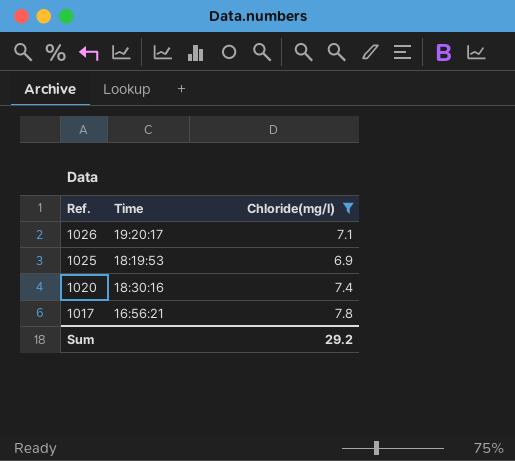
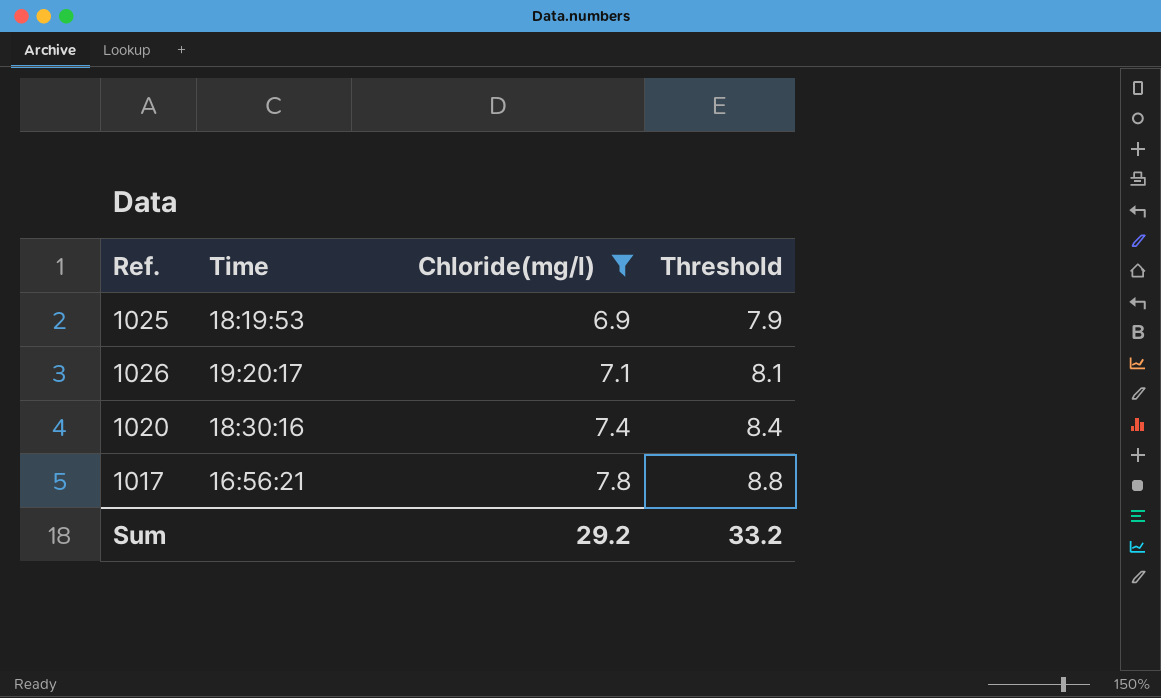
row order: Ref. descending -> Chloride(mg/l) ascending
column Threshold | formula: none -> [Chloride(mg/l)] + 1

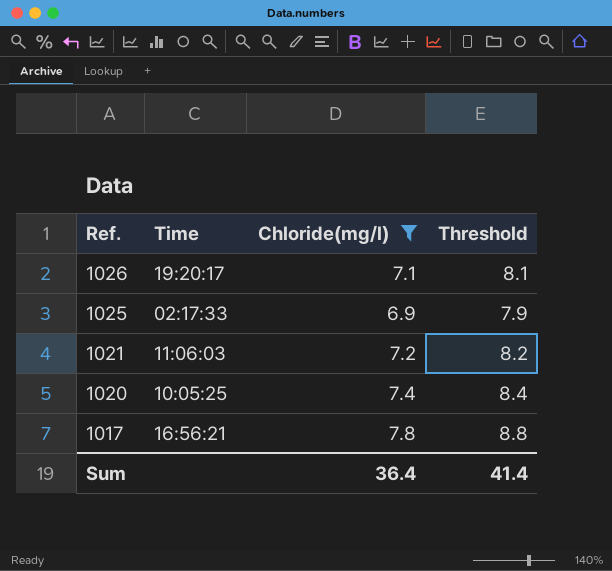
row order: Chloride(mg/l) ascending -> Ref. descending
1025 | Time: 18:19:53 -> 02:17:33
row 1021: none -> 11:06:03 | 7.2 | 8.2
1020 | Time: 18:30:16 -> 10:05:25
Sum | Chloride(mg/l): 29.2 -> 36.4
Sum | Threshold: 33.2 -> 41.4

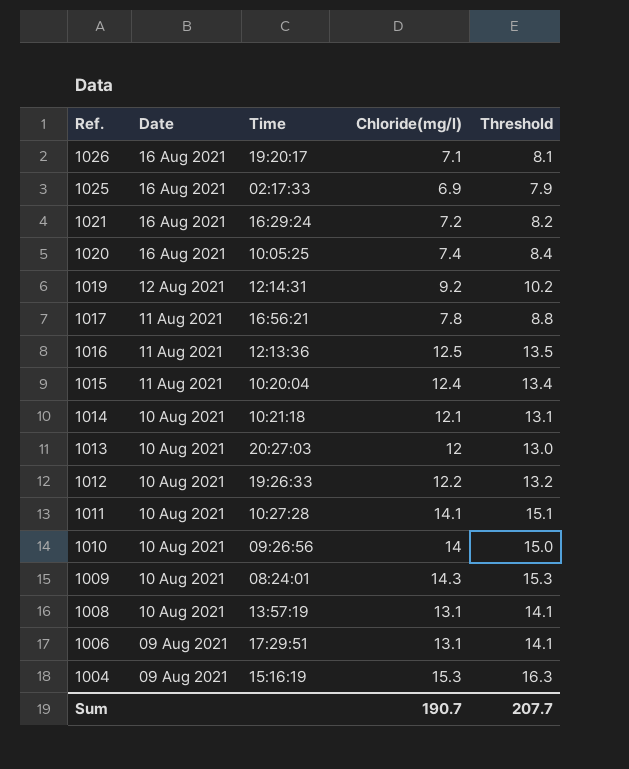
filter: Chloride(mg/l) <= 7.8 -> none
column Date | position: none -> 2
1021 | Time: 11:06:03 -> 16:29:24
Sum | Chloride(mg/l): 36.4 -> 190.7
Sum | Threshold: 41.4 -> 207.7

